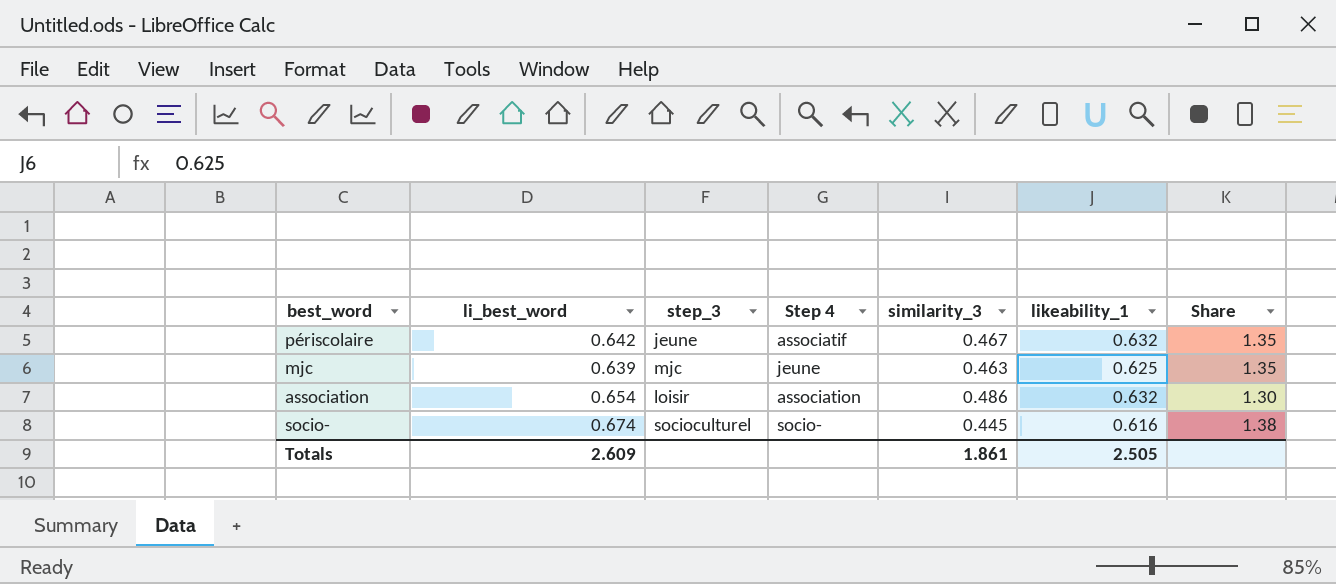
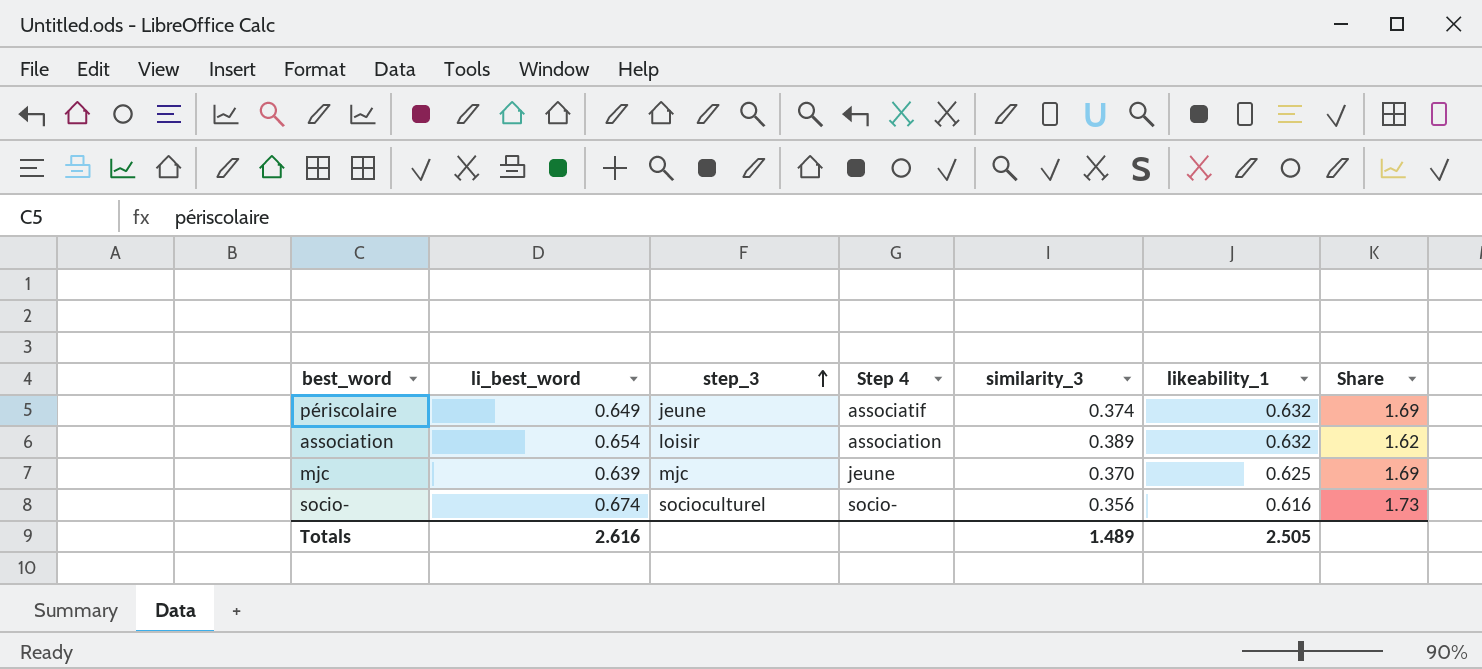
row order: none -> step_3 ascending
périscolaire | li_best_word: 0.642 -> 0.649
périscolaire | similarity_3: 0.467 -> 0.374
périscolaire | Share: 1.35 -> 1.69
association | similarity_3: 0.486 -> 0.389
association | Share: 1.30 -> 1.62
mjc | similarity_3: 0.463 -> 0.370
mjc | Share: 1.35 -> 1.69
socio- | similarity_3: 0.445 -> 0.356
socio- | Share: 1.38 -> 1.73
Totals | li_best_word: 2.609 -> 2.616
Totals | similarity_3: 1.861 -> 1.489

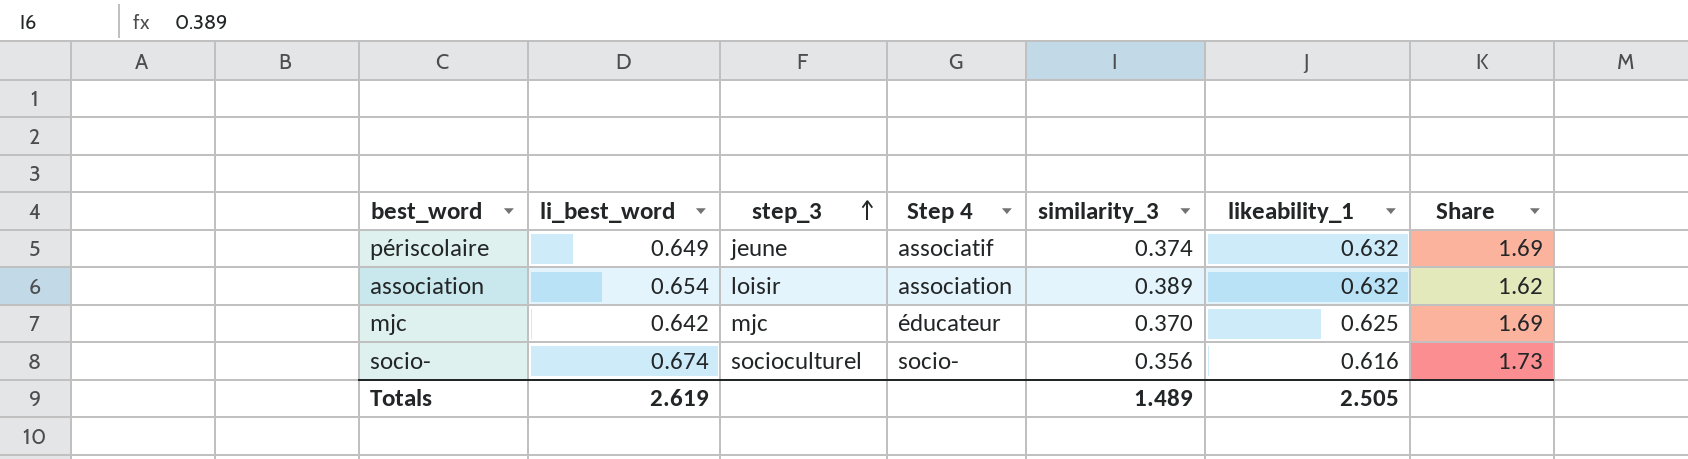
mjc | li_best_word: 0.639 -> 0.642
mjc | Step 4: jeune -> éducateur
Totals | li_best_word: 2.616 -> 2.619

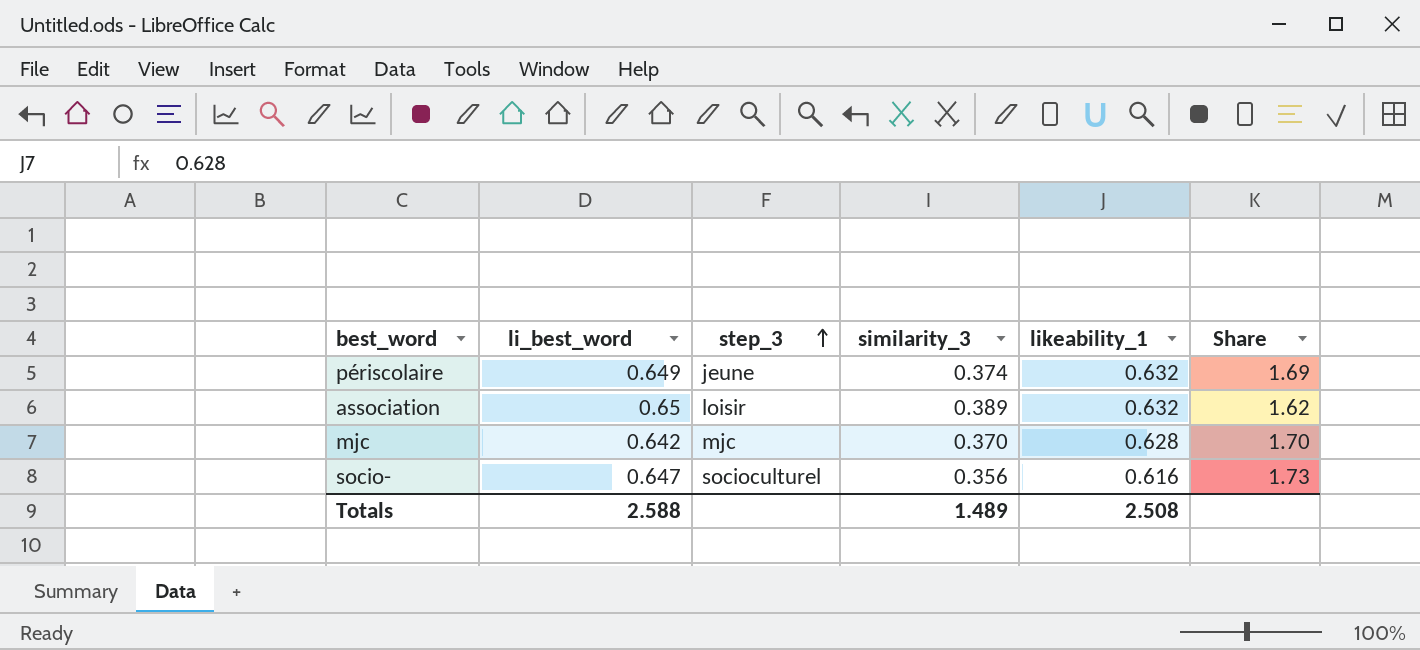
column Step 4 | position: 4 -> none
association | li_best_word: 0.654 -> 0.65
mjc | likeability_1: 0.625 -> 0.628
mjc | Share: 1.69 -> 1.70
socio- | li_best_word: 0.674 -> 0.647
Totals | li_best_word: 2.619 -> 2.588
Totals | likeability_1: 2.505 -> 2.508

